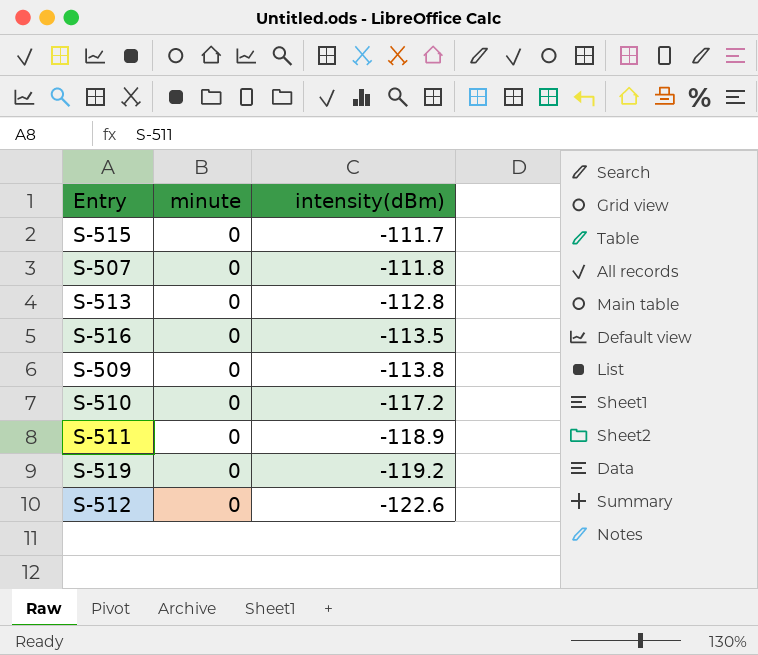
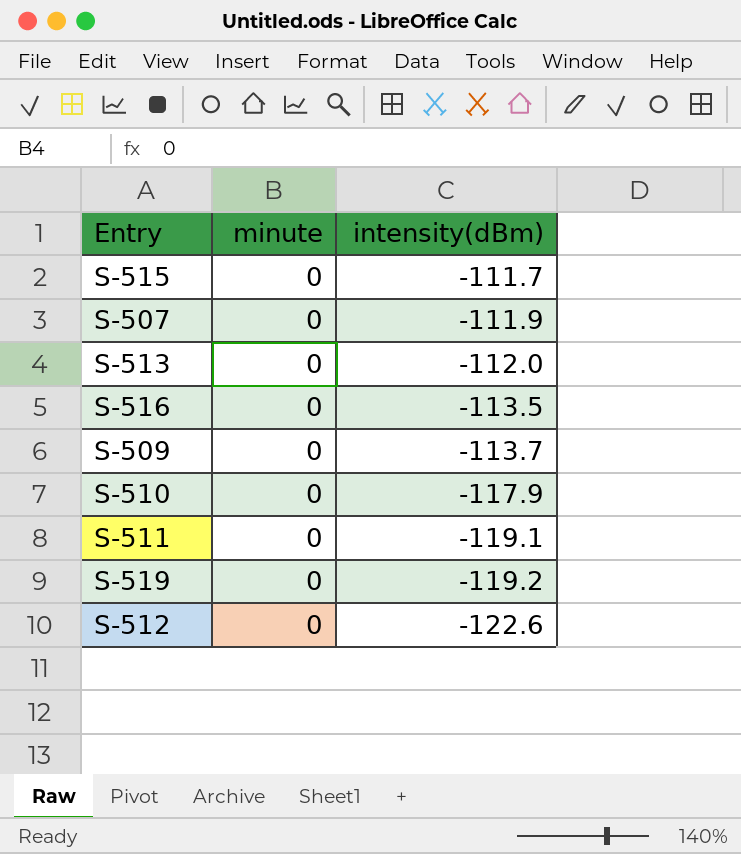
S-507 | intensity(dBm): -111.8 -> -111.9
S-513 | intensity(dBm): -112.8 -> -112.0
S-509 | intensity(dBm): -113.8 -> -113.7
S-510 | intensity(dBm): -117.2 -> -117.9
S-511 | intensity(dBm): -118.9 -> -119.1

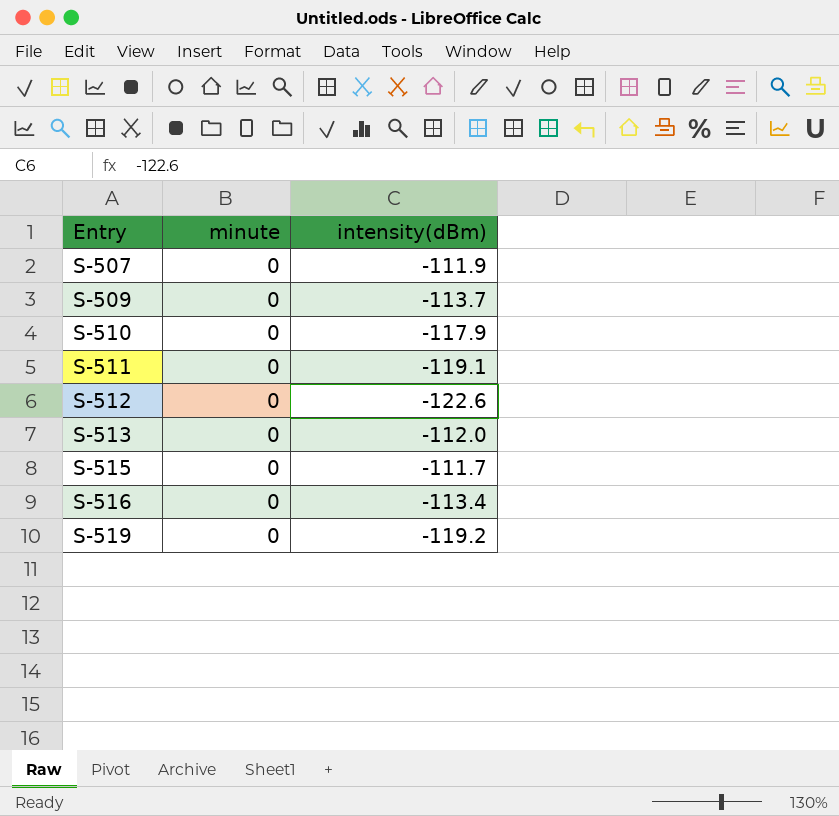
row order: intensity(dBm) descending -> Entry ascending
S-516 | intensity(dBm): -113.5 -> -113.4

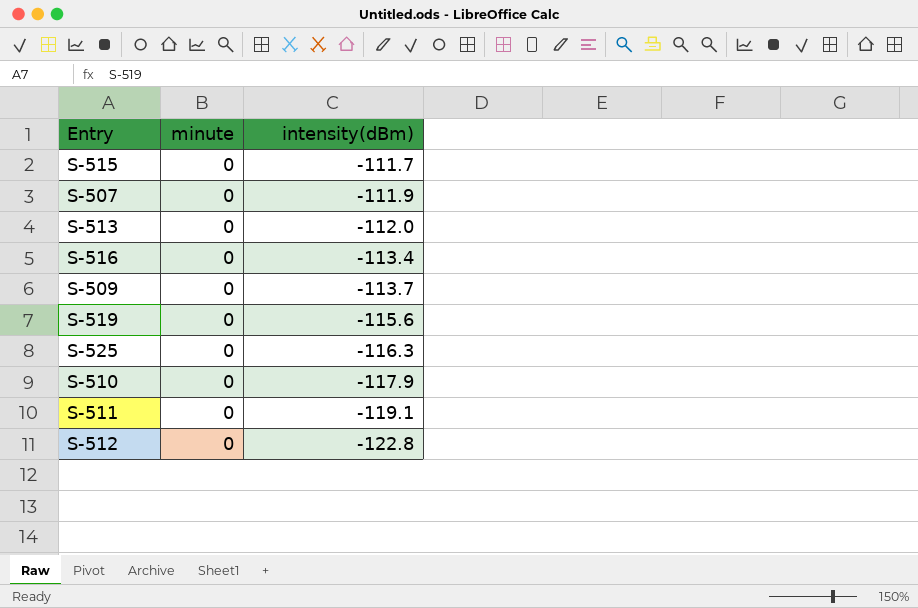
row order: Entry ascending -> intensity(dBm) descending
S-519 | intensity(dBm): -119.2 -> -115.6
row S-525: none -> 0 | -116.3
S-512 | intensity(dBm): -122.6 -> -122.8

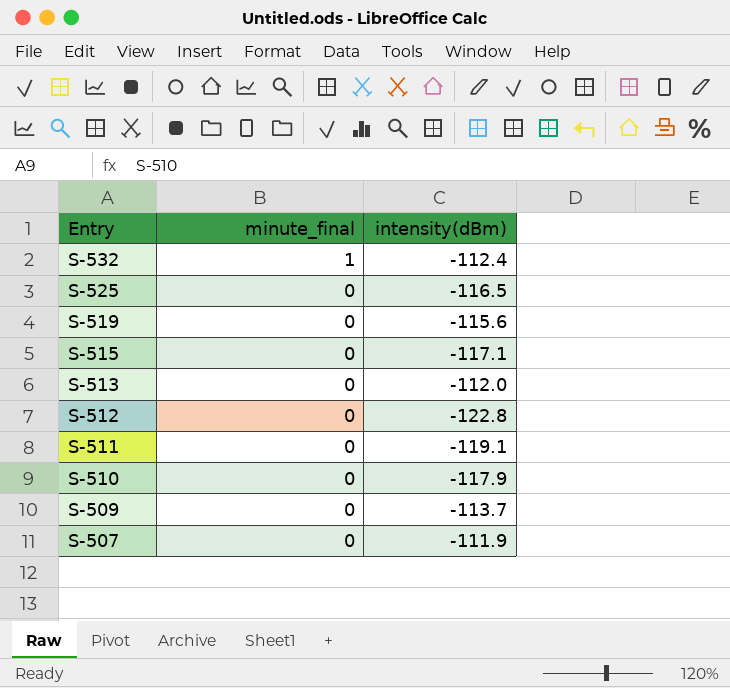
row order: intensity(dBm) descending -> Entry descending
column name: minute -> minute_final
row S-516: 0 | -113.4 -> none
row S-532: none -> 1 | -112.4
S-525 | intensity(dBm): -116.3 -> -116.5
S-515 | intensity(dBm): -111.7 -> -117.1

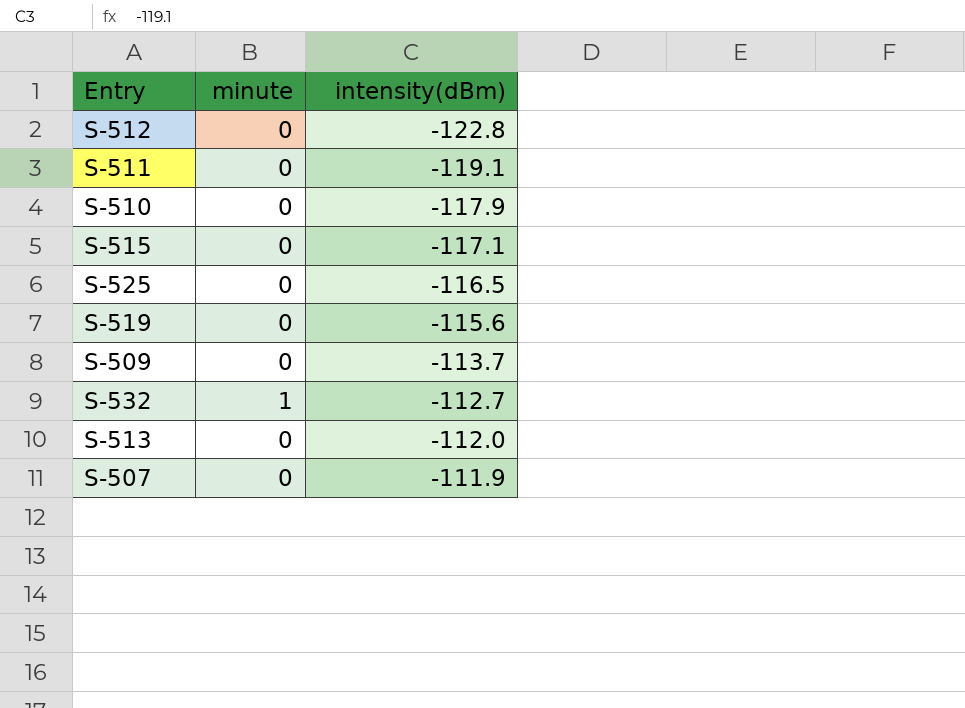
row order: Entry descending -> intensity(dBm) ascending
column name: minute_final -> minute
S-532 | intensity(dBm): -112.4 -> -112.7

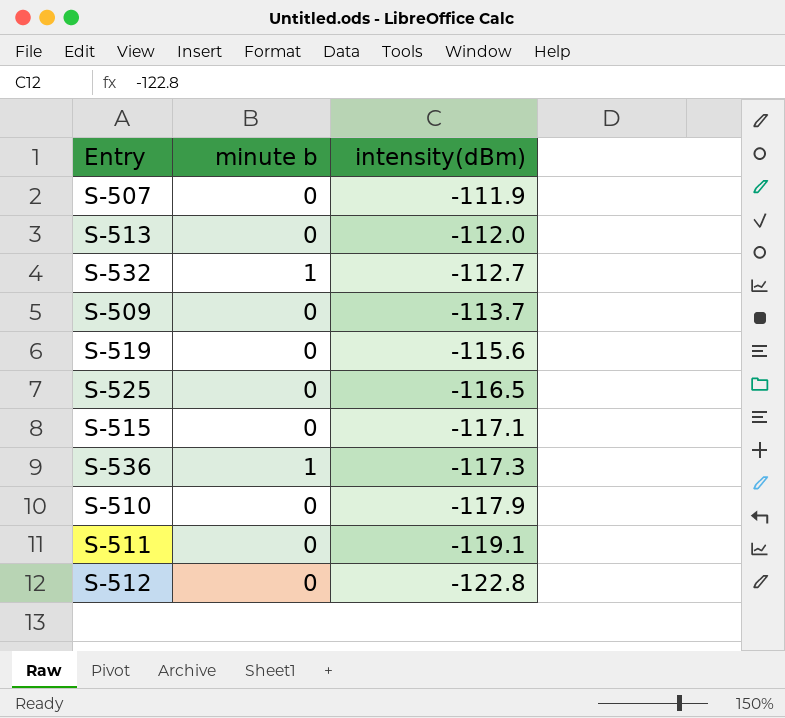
row order: intensity(dBm) ascending -> intensity(dBm) descending
column name: minute -> minute b
row S-536: none -> 1 | -117.3

